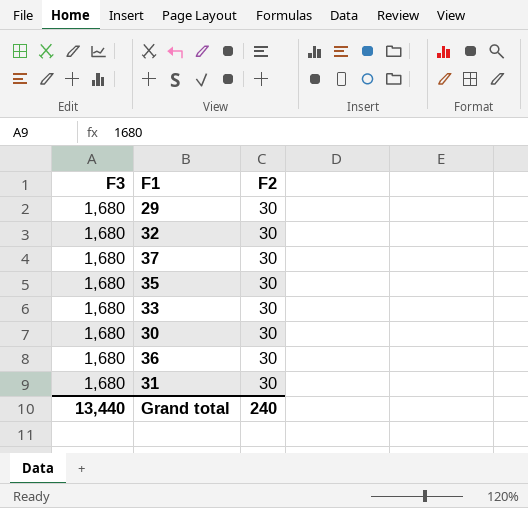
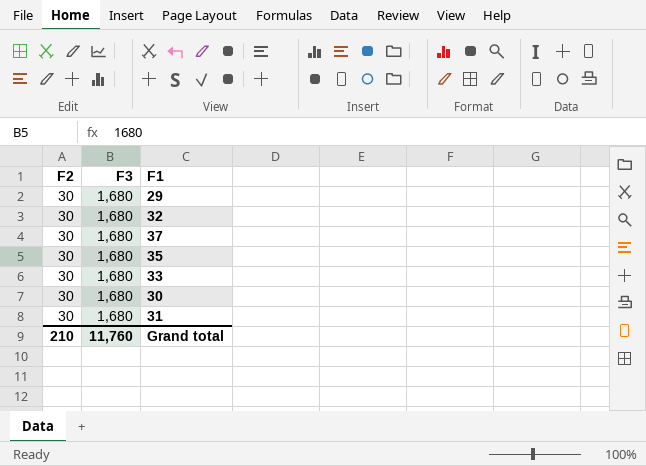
column F2 | position: 3 -> 1
row 36: 1,680 | 30 -> none
Grand total | F2: 240 -> 210
Grand total | F3: 13,440 -> 11,760

